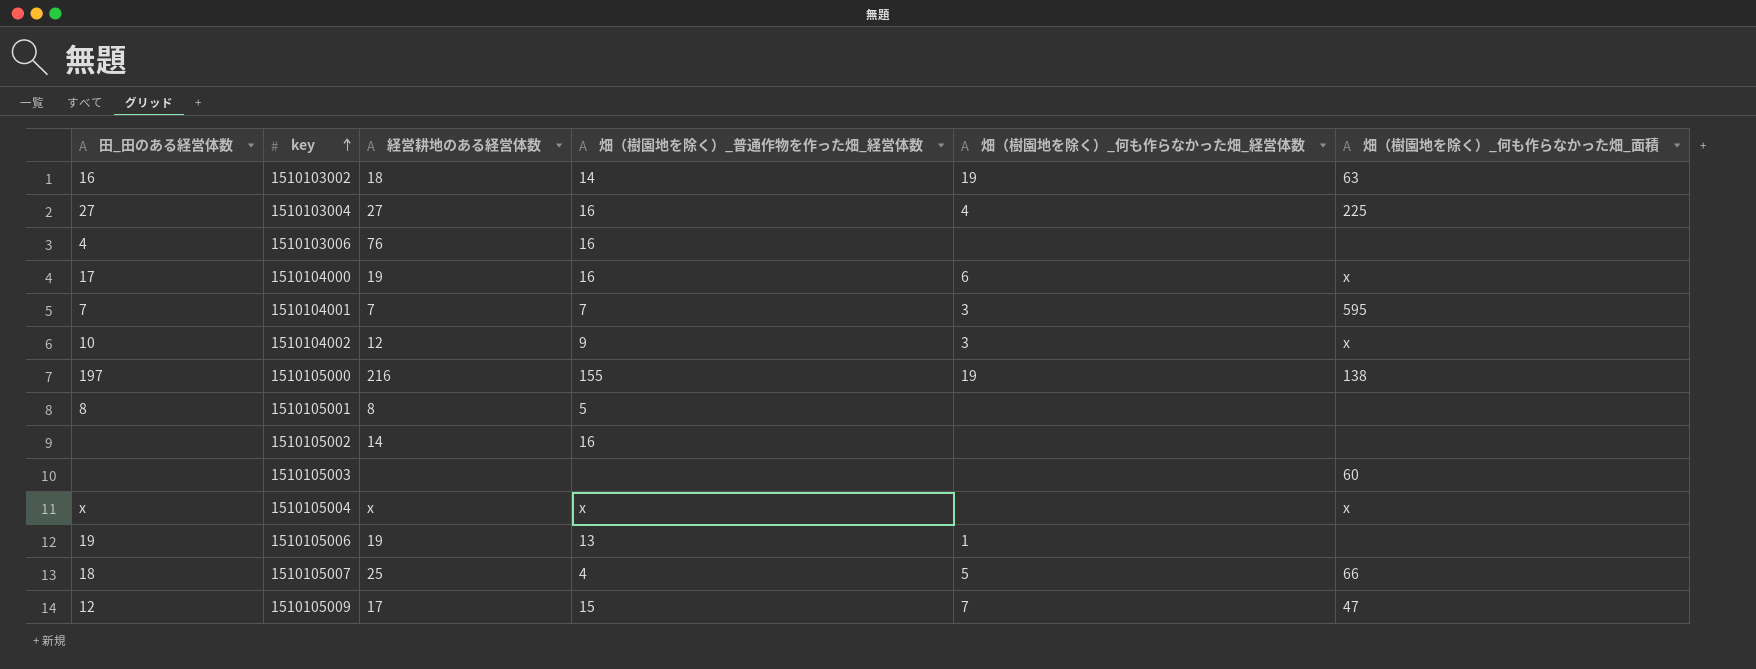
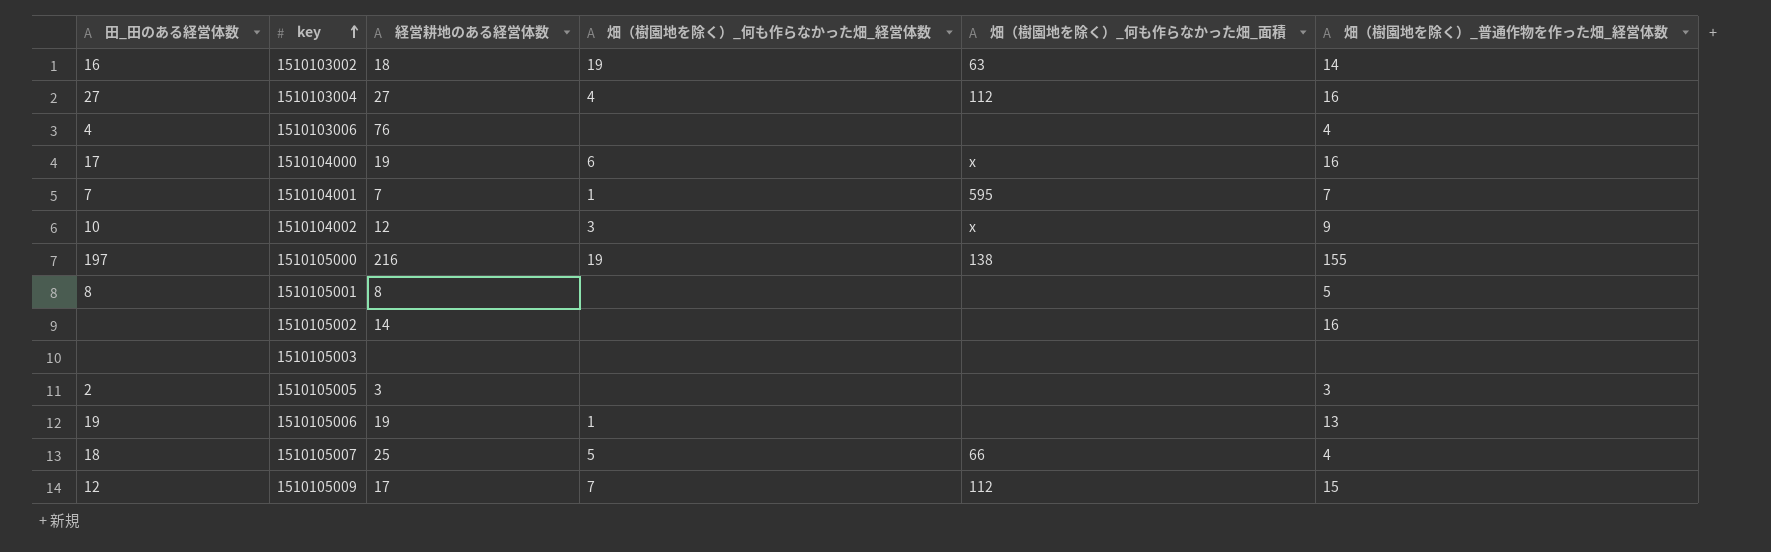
column 畑（樹園地を除く）_普通作物を作った畑_経営体数 | position: 4 -> 6
row 1510105004: x | x | x | none | x -> none
1510103004 | 畑（樹園地を除く）_何も作らなかった畑_面積: 225 -> 112
1510103006 | 畑（樹園地を除く）_普通作物を作った畑_経営体数: 16 -> 4
1510104001 | 畑（樹園地を除く）_何も作らなかった畑_経営体数: 3 -> 1
1510105003 | 畑（樹園地を除く）_何も作らなかった畑_面積: 60 -> none
row 1510105005: none -> 2 | 3 | none | none | 3
1510105009 | 畑（樹園地を除く）_何も作らなかった畑_面積: 47 -> 112

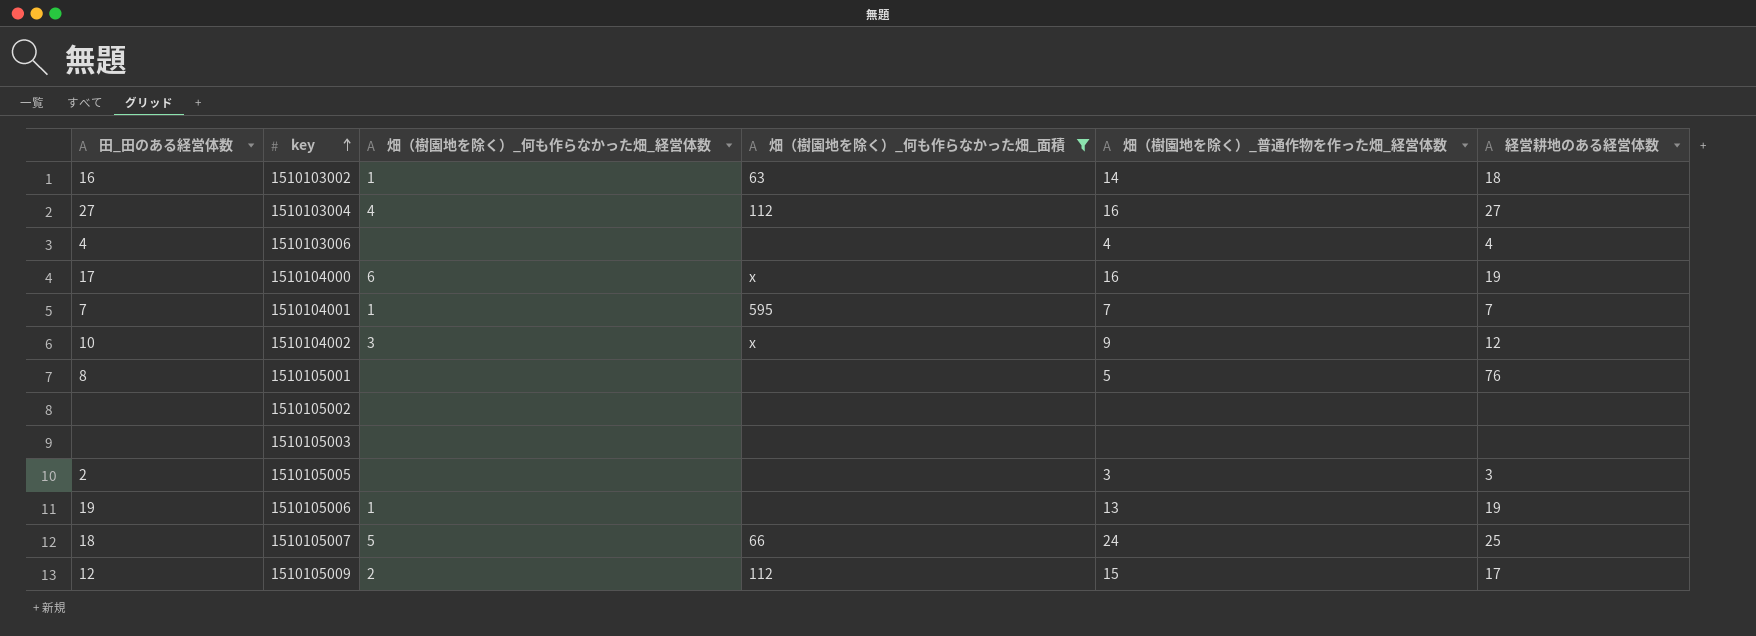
filter: none -> 畑（樹園地を除く）_何も作らなかった畑_面積 != 138
column 経営耕地のある経営体数 | position: 3 -> 6
1510103002 | 畑（樹園地を除く）_何も作らなかった畑_経営体数: 19 -> 1
1510103006 | 経営耕地のある経営体数: 76 -> 4
1510105001 | 経営耕地のある経営体数: 8 -> 76
1510105002 | 畑（樹園地を除く）_普通作物を作った畑_経営体数: 16 -> none
1510105002 | 経営耕地のある経営体数: 14 -> none
1510105007 | 畑（樹園地を除く）_普通作物を作った畑_経営体数: 4 -> 24
1510105009 | 畑（樹園地を除く）_何も作らなかった畑_経営体数: 7 -> 2

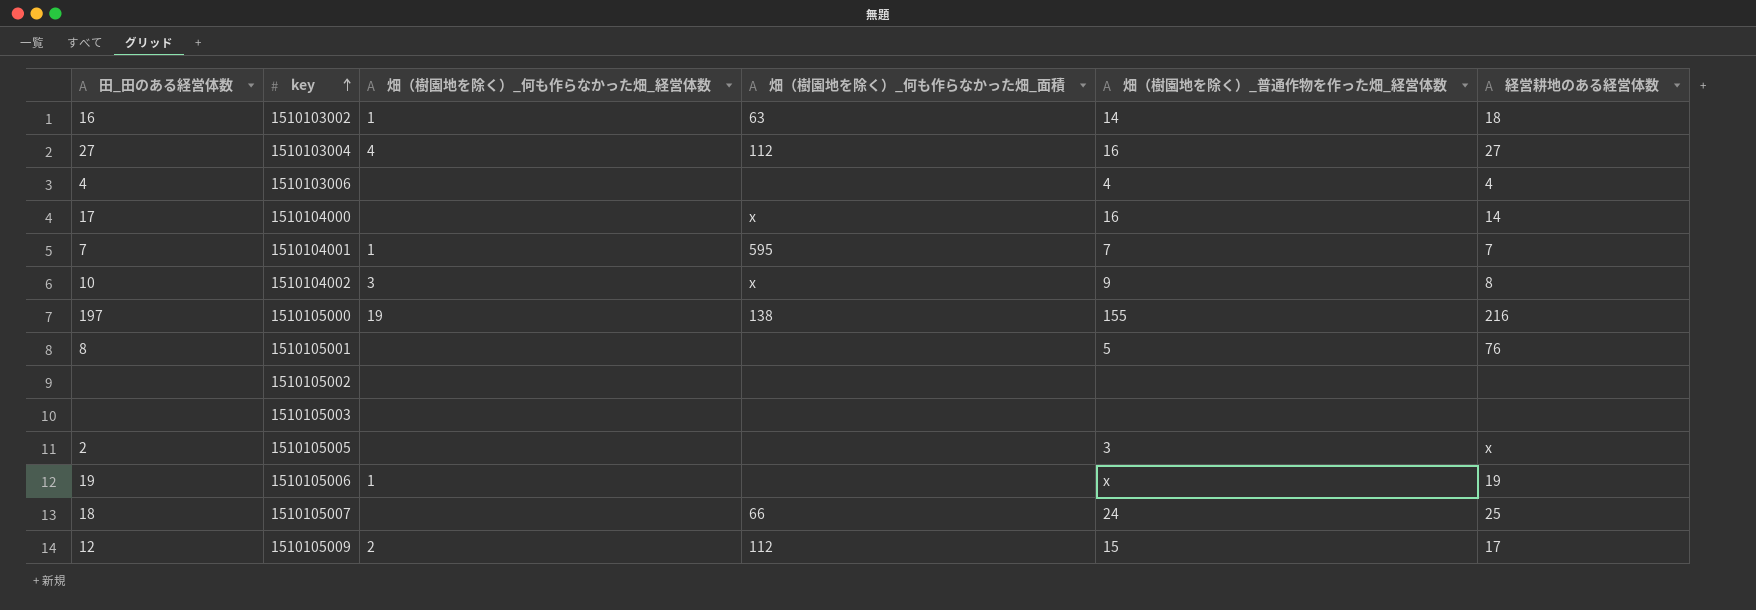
filter: 畑（樹園地を除く）_何も作らなかった畑_面積 != 138 -> none
1510104000 | 畑（樹園地を除く）_何も作らなかった畑_経営体数: 6 -> none
1510104000 | 経営耕地のある経営体数: 19 -> 14
1510104002 | 経営耕地のある経営体数: 12 -> 8
1510105005 | 経営耕地のある経営体数: 3 -> x
1510105006 | 畑（樹園地を除く）_普通作物を作った畑_経営体数: 13 -> x
1510105007 | 畑（樹園地を除く）_何も作らなかった畑_経営体数: 5 -> none

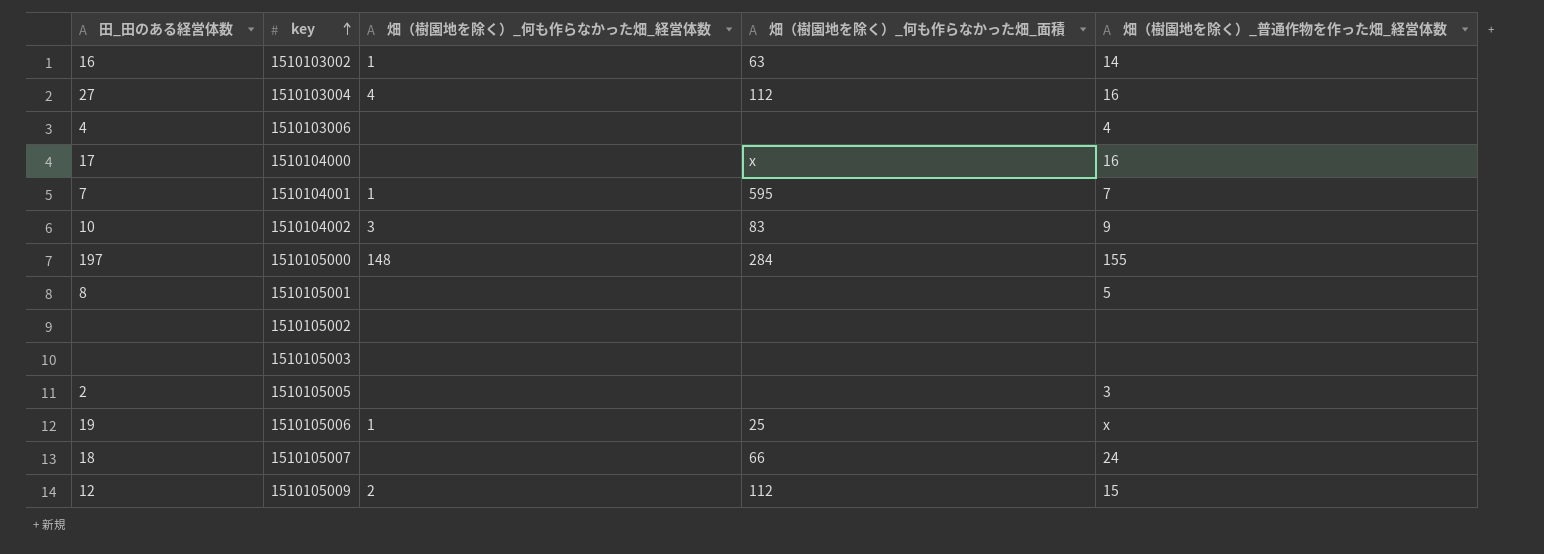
column 経営耕地のある経営体数 | position: 6 -> none
1510104002 | 畑（樹園地を除く）_何も作らなかった畑_面積: x -> 83
1510105000 | 畑（樹園地を除く）_何も作らなかった畑_経営体数: 19 -> 148
1510105000 | 畑（樹園地を除く）_何も作らなかった畑_面積: 138 -> 284
1510105006 | 畑（樹園地を除く）_何も作らなかった畑_面積: none -> 25

